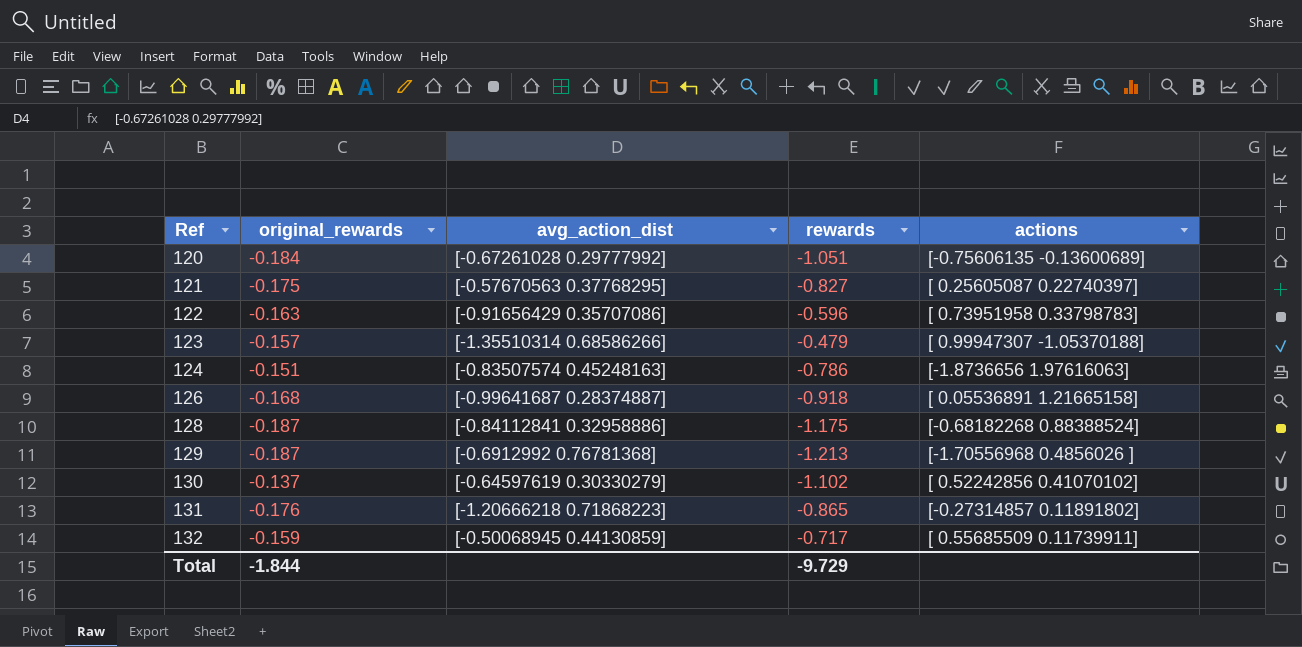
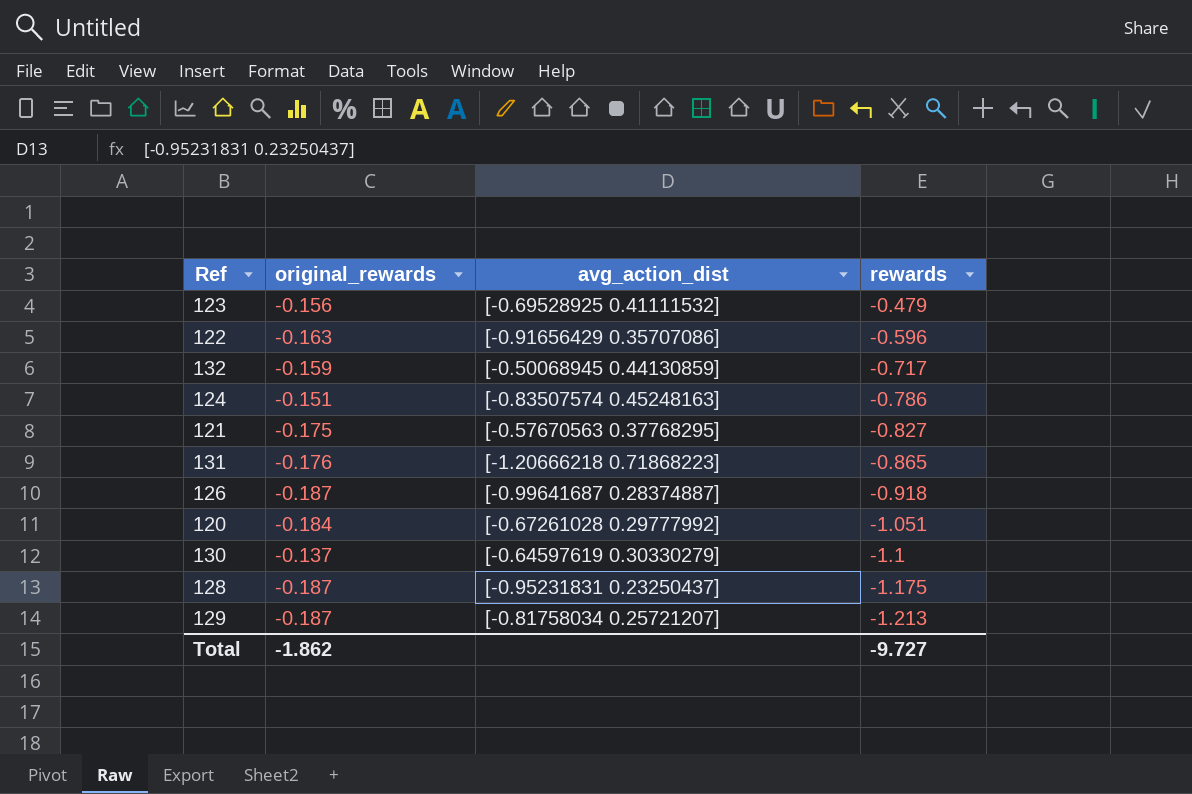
row order: Ref ascending -> rewards descending
column actions | position: 5 -> none
123 | original_rewards: -0.157 -> -0.156
123 | avg_action_dist: [-1.35510314 0.68586266] -> [-0.69528925 0.41111532]
126 | original_rewards: -0.168 -> -0.187
130 | rewards: -1.102 -> -1.1
128 | avg_action_dist: [-0.84112841 0.32958886] -> [-0.95231831 0.23250437]
129 | avg_action_dist: [-0.6912992 0.76781368] -> [-0.81758034 0.25721207]
Total | original_rewards: -1.844 -> -1.862
Total | rewards: -9.729 -> -9.727

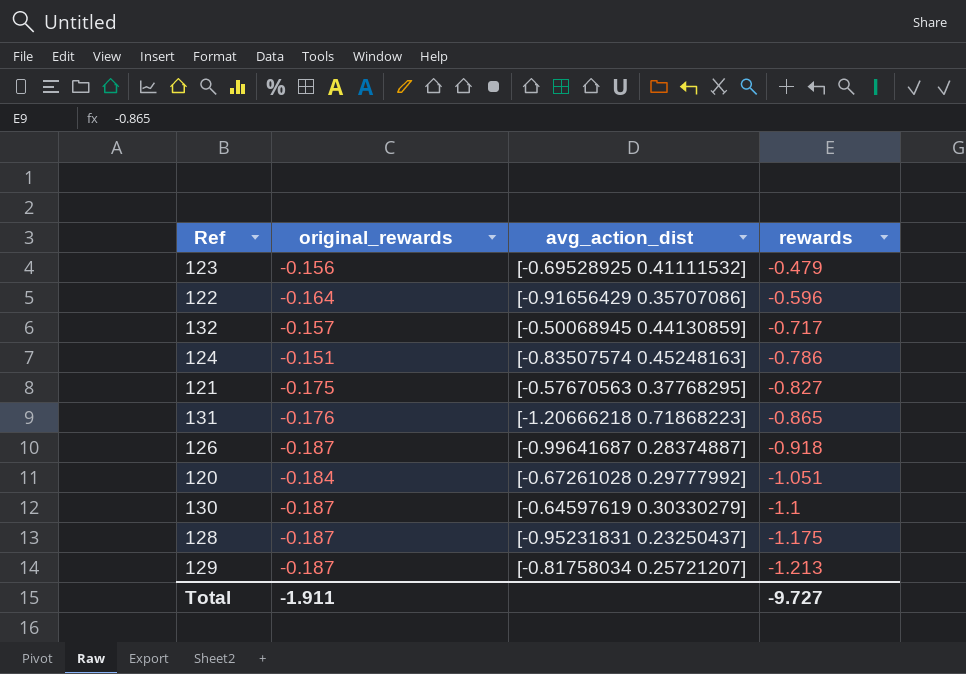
122 | original_rewards: -0.163 -> -0.164
132 | original_rewards: -0.159 -> -0.157
130 | original_rewards: -0.137 -> -0.187
Total | original_rewards: -1.862 -> -1.911

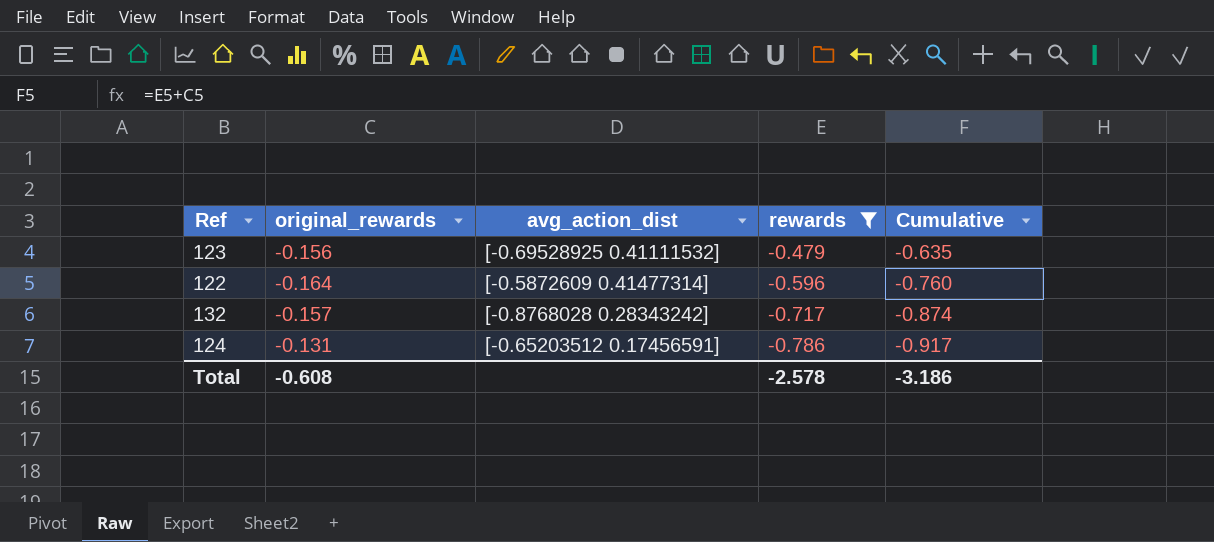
filter: none -> rewards >= -0.786
column Cumulative | formula: none -> [original_rewards] + [rewards]
122 | avg_action_dist: [-0.91656429 0.35707086] -> [-0.5872609 0.41477314]
132 | avg_action_dist: [-0.50068945 0.44130859] -> [-0.8768028 0.28343242]
124 | original_rewards: -0.151 -> -0.131
124 | avg_action_dist: [-0.83507574 0.45248163] -> [-0.65203512 0.17456591]
Total | original_rewards: -1.911 -> -0.608
Total | rewards: -9.727 -> -2.578

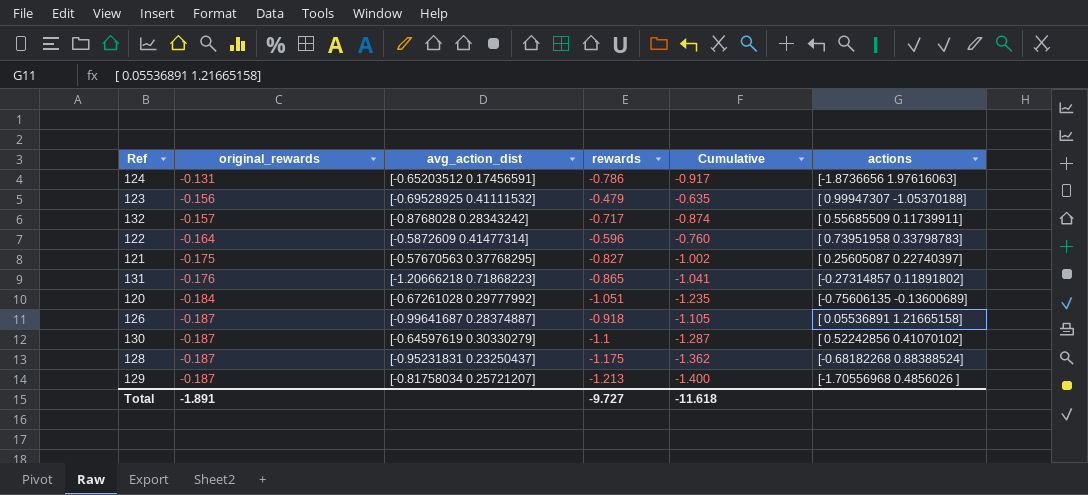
filter: rewards >= -0.786 -> none
row order: rewards descending -> original_rewards descending
column actions | position: none -> 6
Total | original_rewards: -0.608 -> -1.891
Total | rewards: -2.578 -> -9.727
Total | Cumulative: -3.186 -> -11.618

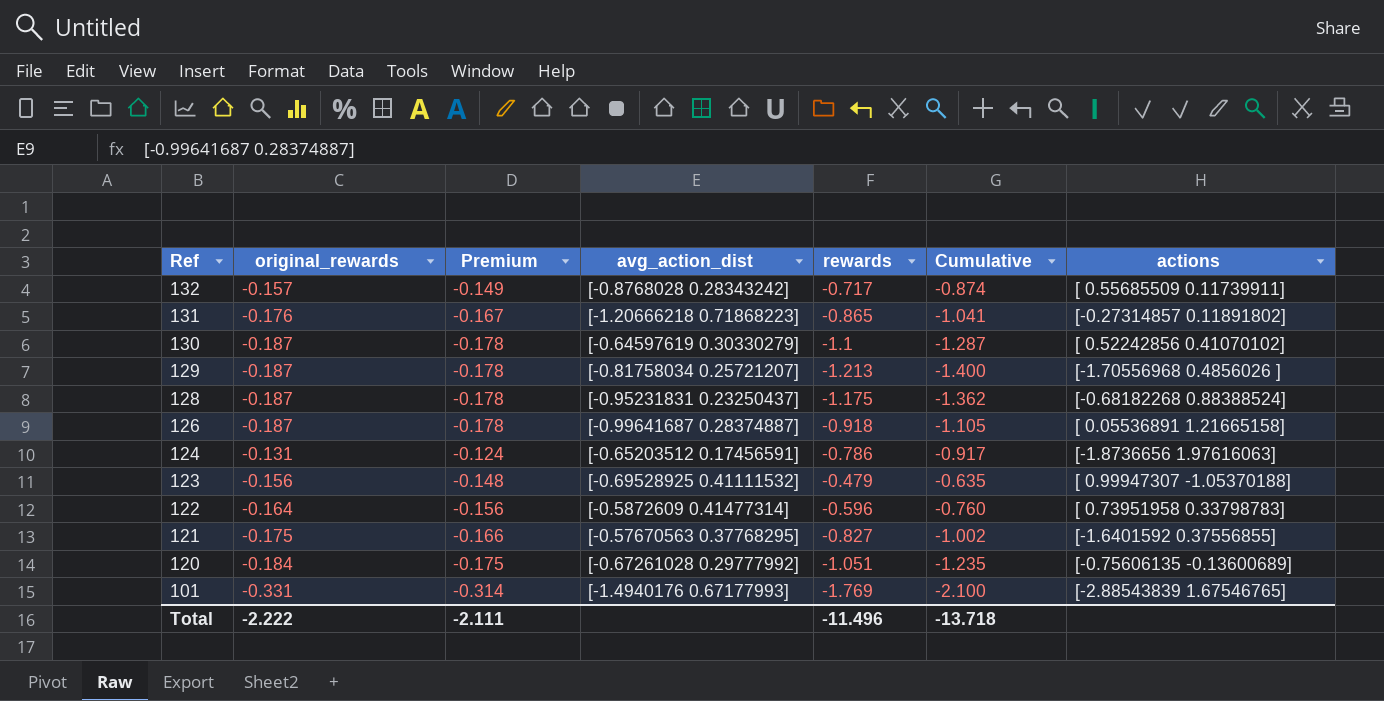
row order: original_rewards descending -> Ref descending
column Premium | formula: none -> [original_rewards] * 0.95
121 | actions: [ 0.25605087 0.22740397] -> [-1.6401592 0.37556855]
row 101: none -> -0.331 | -0.314 | [-1.4940176 0.67177993] | -1.769 | -2.100 | [-2.88543839 1.67546765]
Total | original_rewards: -1.891 -> -2.222
Total | rewards: -9.727 -> -11.496
Total | Cumulative: -11.618 -> -13.718

